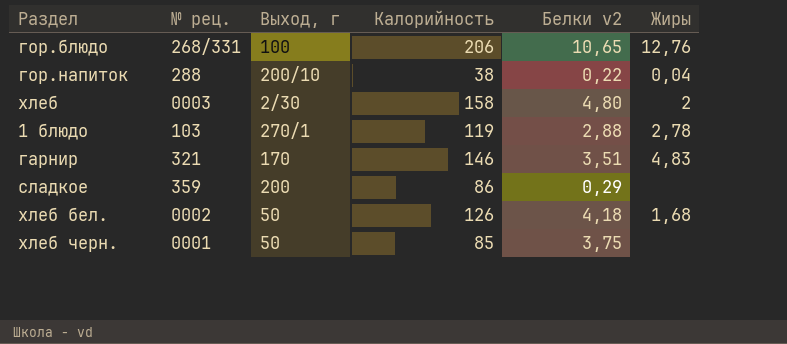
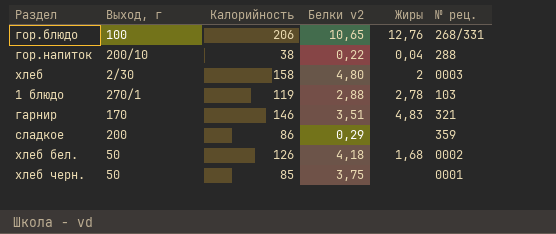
column № рец. | position: 2 -> 6

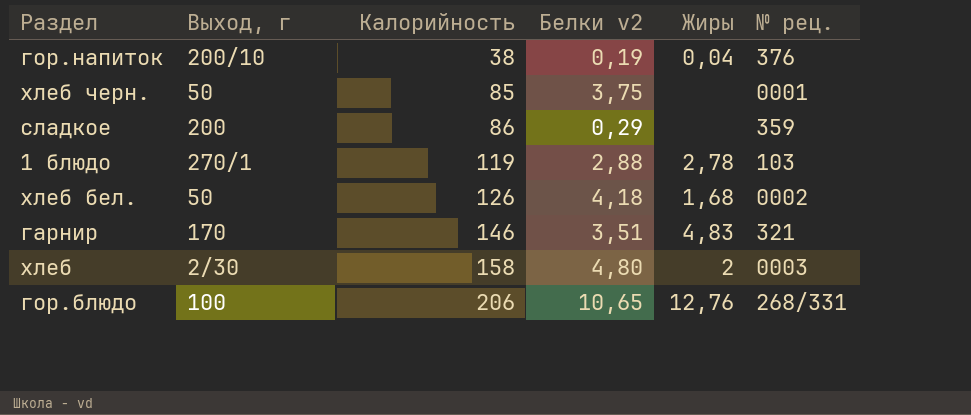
row order: none -> Калорийность ascending
гор.напиток | Белки v2: 0,22 -> 0,19
гор.напиток | № рец.: 288 -> 376

